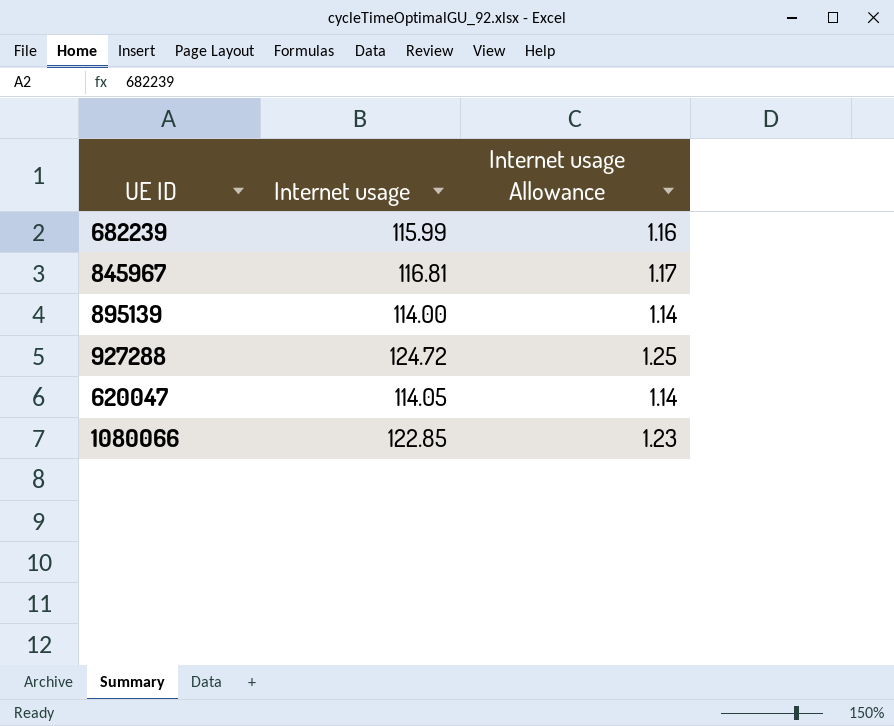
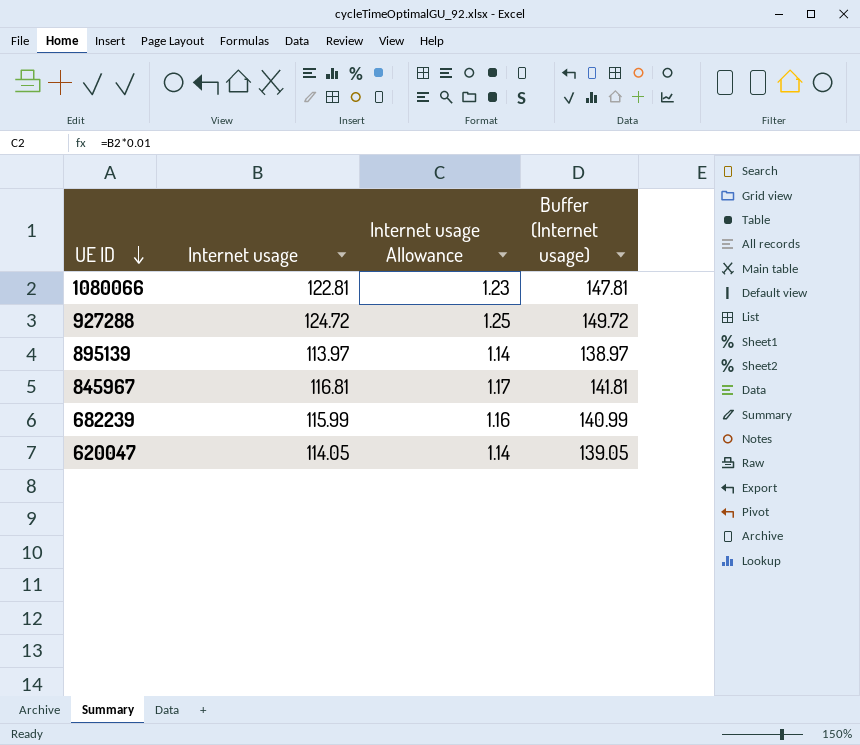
row order: none -> UE ID descending
column Buffer (Internet usage) | formula: none -> [Internet usage] + 25
1080066 | Internet usage: 122.85 -> 122.81
895139 | Internet usage: 114.00 -> 113.97

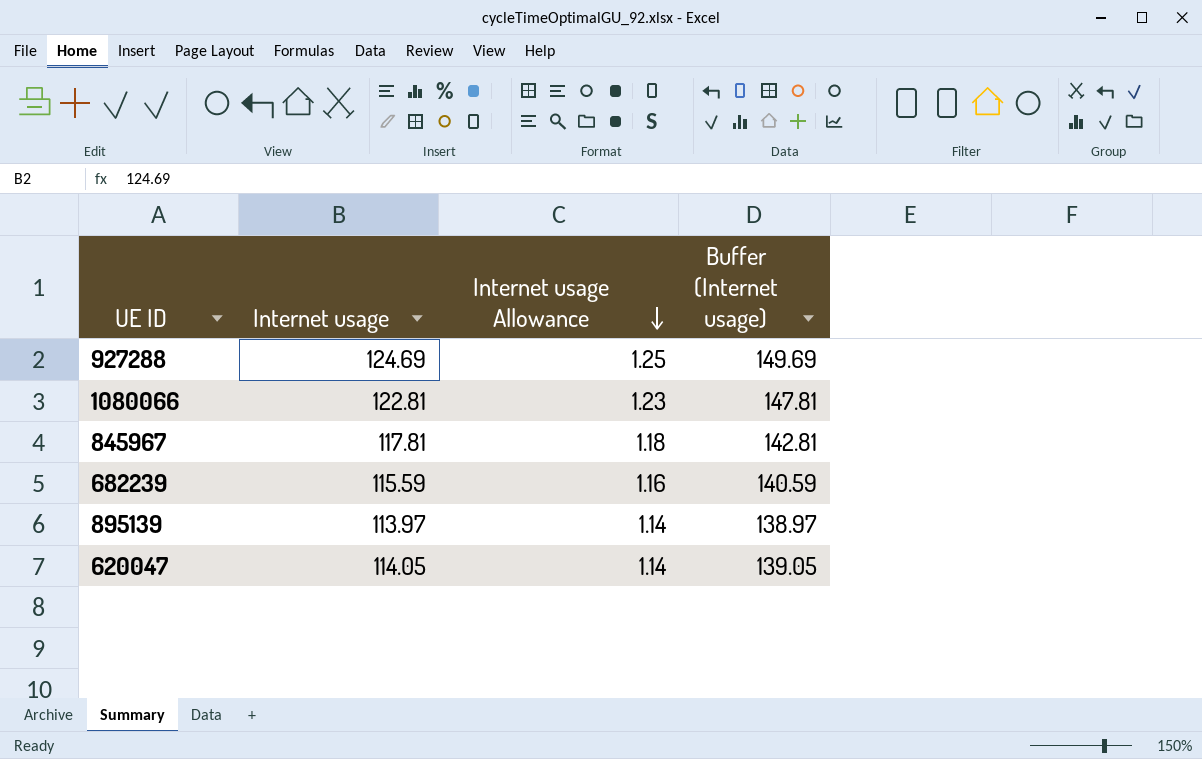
row order: UE ID descending -> Internet usage Allowance descending
927288 | Internet usage: 124.72 -> 124.69
927288 | Buffer (Internet usage): 149.72 -> 149.69
845967 | Internet usage: 116.81 -> 117.81
845967 | Internet usage Allowance: 1.17 -> 1.18
845967 | Buffer (Internet usage): 141.81 -> 142.81
682239 | Internet usage: 115.99 -> 115.59
682239 | Buffer (Internet usage): 140.99 -> 140.59

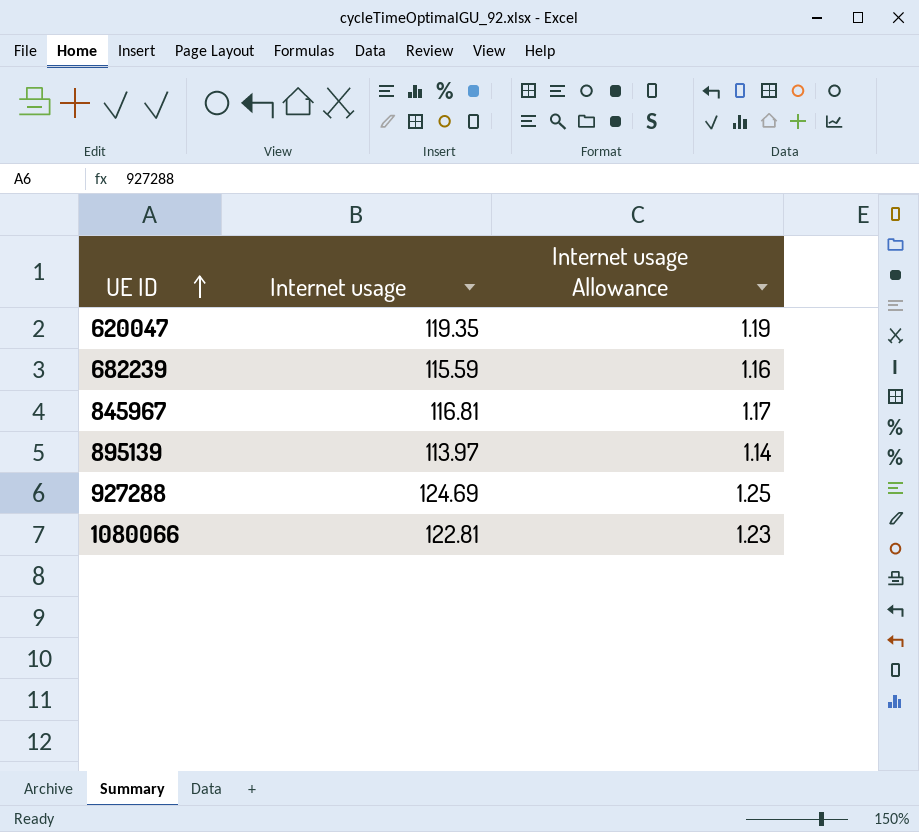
row order: Internet usage Allowance descending -> UE ID ascending
column Buffer (Internet usage) | formula: [Internet usage] + 25 -> none
620047 | Internet usage: 114.05 -> 119.35
620047 | Internet usage Allowance: 1.14 -> 1.19
845967 | Internet usage: 117.81 -> 116.81
845967 | Internet usage Allowance: 1.18 -> 1.17

